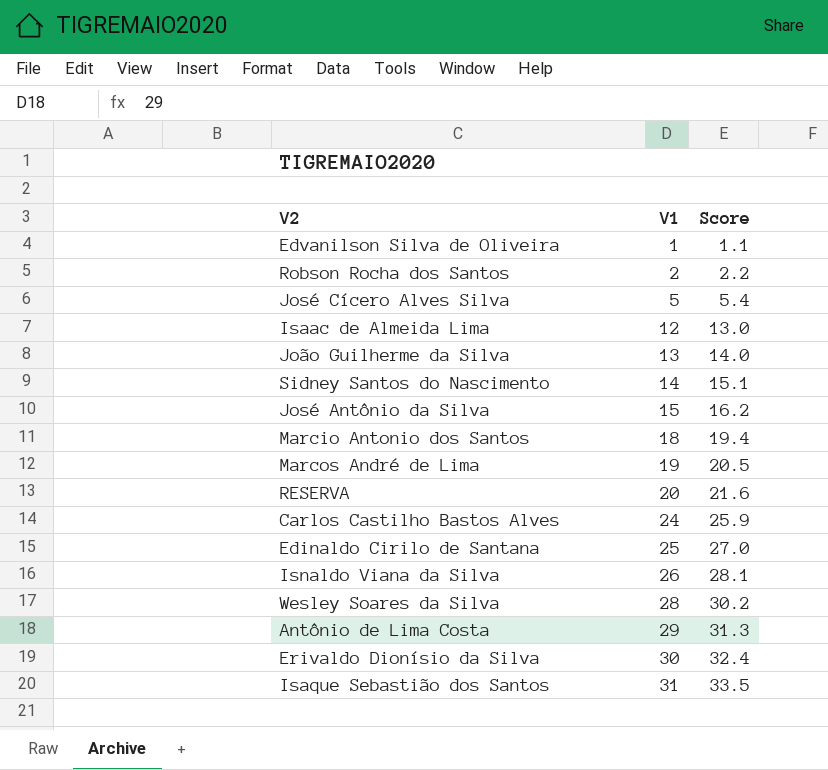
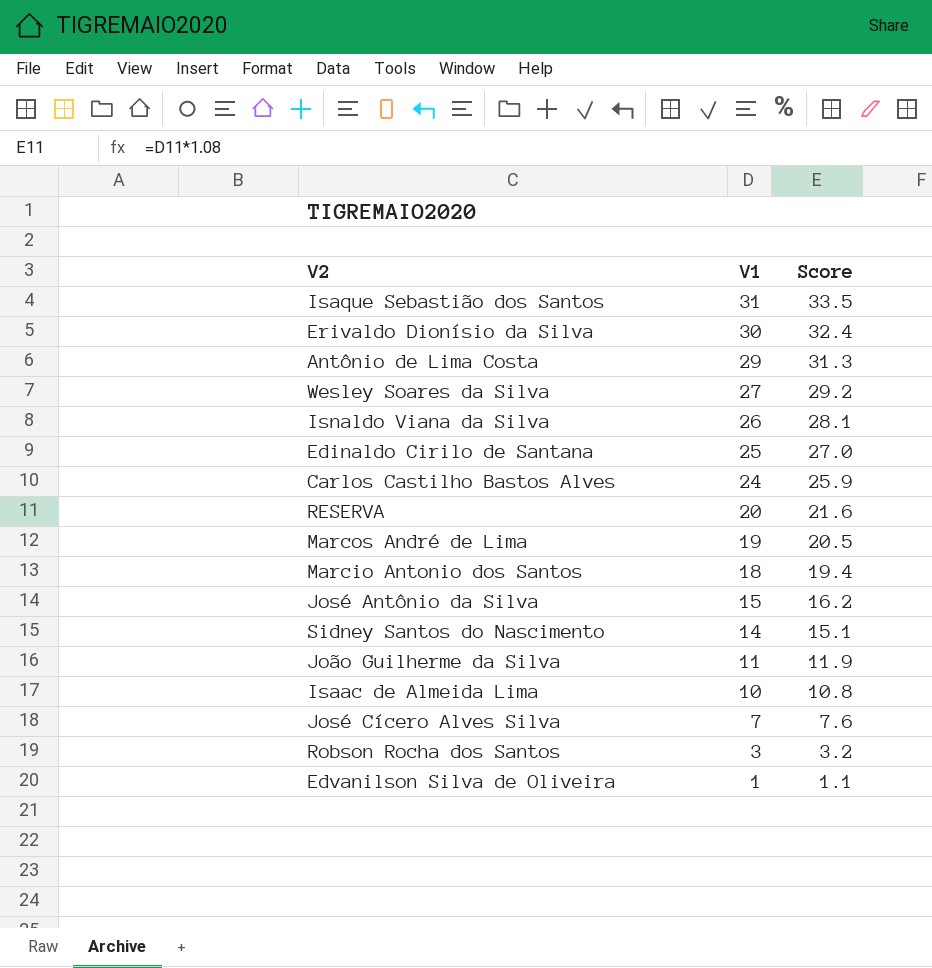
row order: V1 ascending -> V1 descending
Wesley Soares da Silva | V1: 28 -> 27
Wesley Soares da Silva | Score: 30.2 -> 29.2
João Guilherme da Silva | V1: 13 -> 11
João Guilherme da Silva | Score: 14.0 -> 11.9
Isaac de Almeida Lima | V1: 12 -> 10
Isaac de Almeida Lima | Score: 13.0 -> 10.8
José Cícero Alves Silva | V1: 5 -> 7
José Cícero Alves Silva | Score: 5.4 -> 7.6
Robson Rocha dos Santos | V1: 2 -> 3
Robson Rocha dos Santos | Score: 2.2 -> 3.2

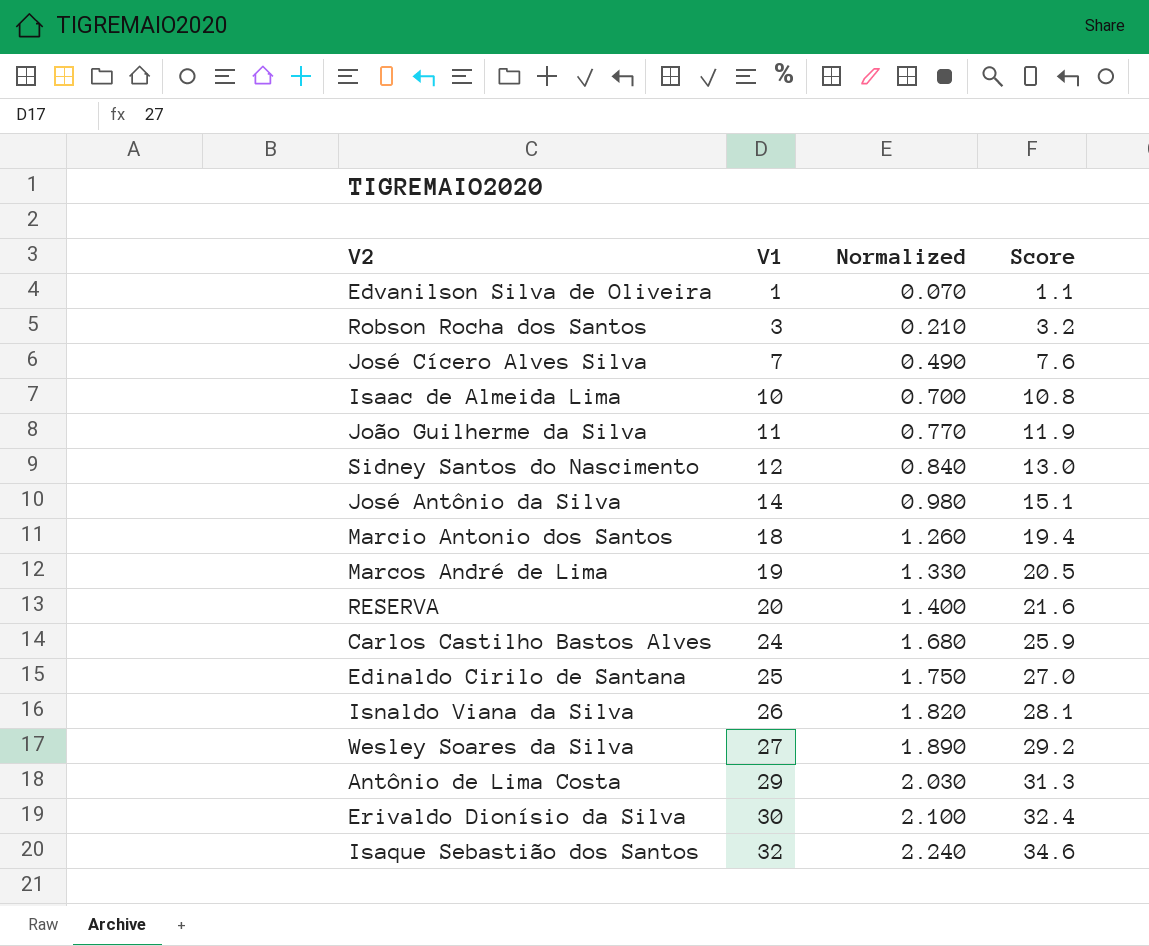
row order: V1 descending -> V1 ascending
column Normalized | formula: none -> [V1] * 0.07
Sidney Santos do Nascimento | V1: 14 -> 12
Sidney Santos do Nascimento | Score: 15.1 -> 13.0
José Antônio da Silva | V1: 15 -> 14
José Antônio da Silva | Score: 16.2 -> 15.1
Isaque Sebastião dos Santos | V1: 31 -> 32
Isaque Sebastião dos Santos | Score: 33.5 -> 34.6

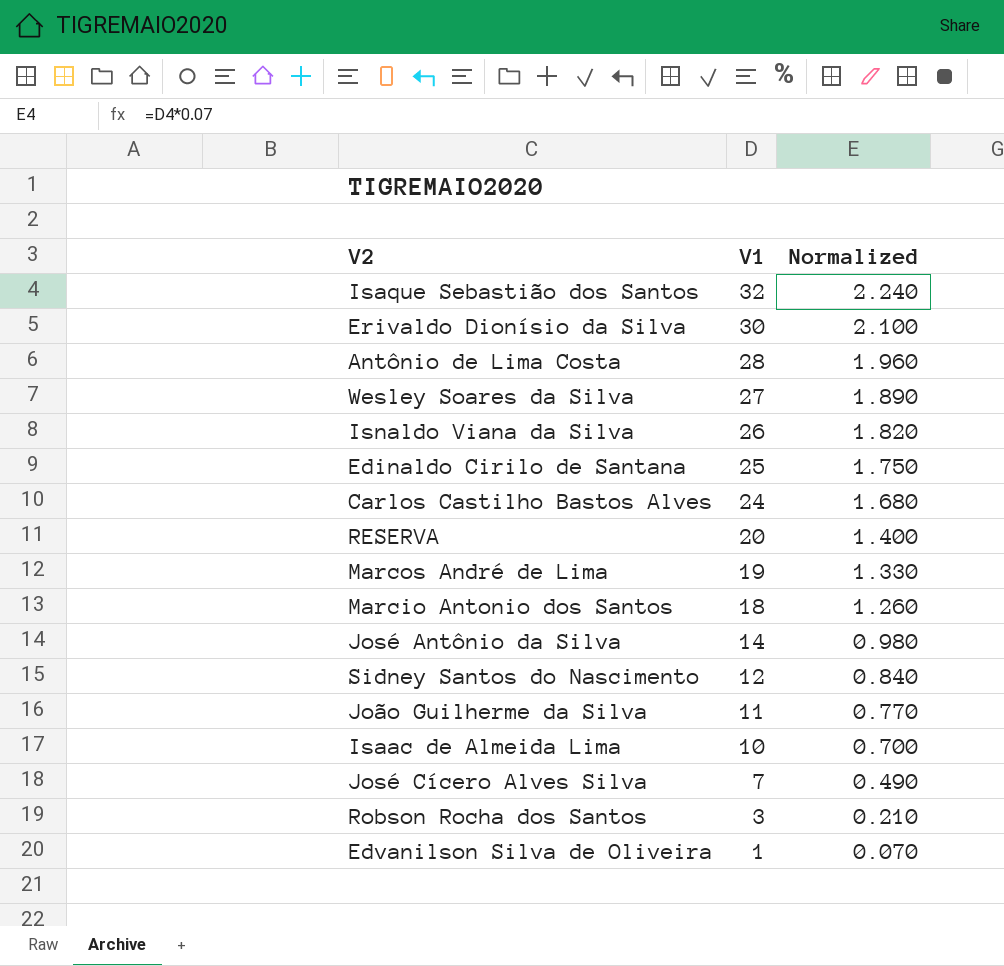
row order: V1 ascending -> V1 descending
column Score | formula: [V1] * 1.08 -> none
Antônio de Lima Costa | V1: 29 -> 28
Antônio de Lima Costa | Normalized: 2.030 -> 1.960

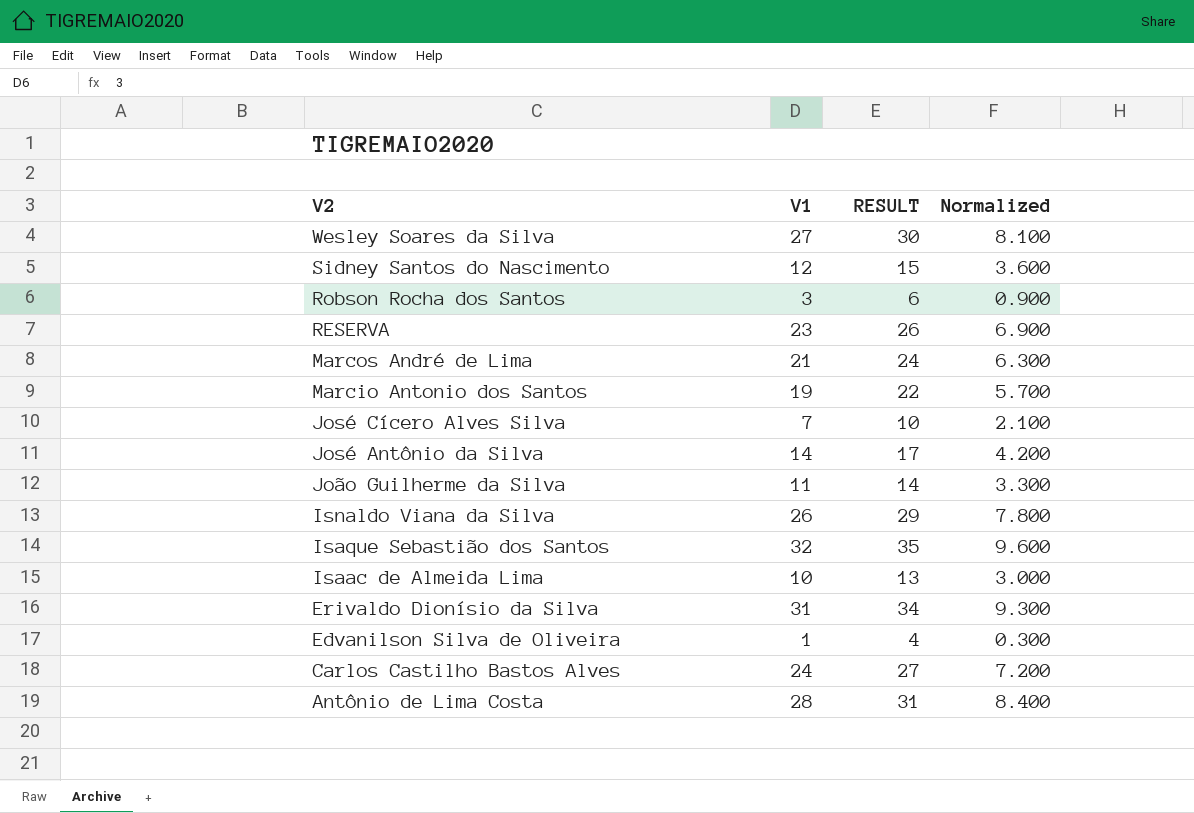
row order: V1 descending -> V2 descending
column RESULT | formula: none -> [V1] + 3
column Normalized | formula: [V1] * 0.07 -> [V1] * 0.3
row Edinaldo Cirilo de Santana: 25 | 1.750 -> none
RESERVA | V1: 20 -> 23
Marcos André de Lima | V1: 19 -> 21
Marcio Antonio dos Santos | V1: 18 -> 19
Erivaldo Dionísio da Silva | V1: 30 -> 31

